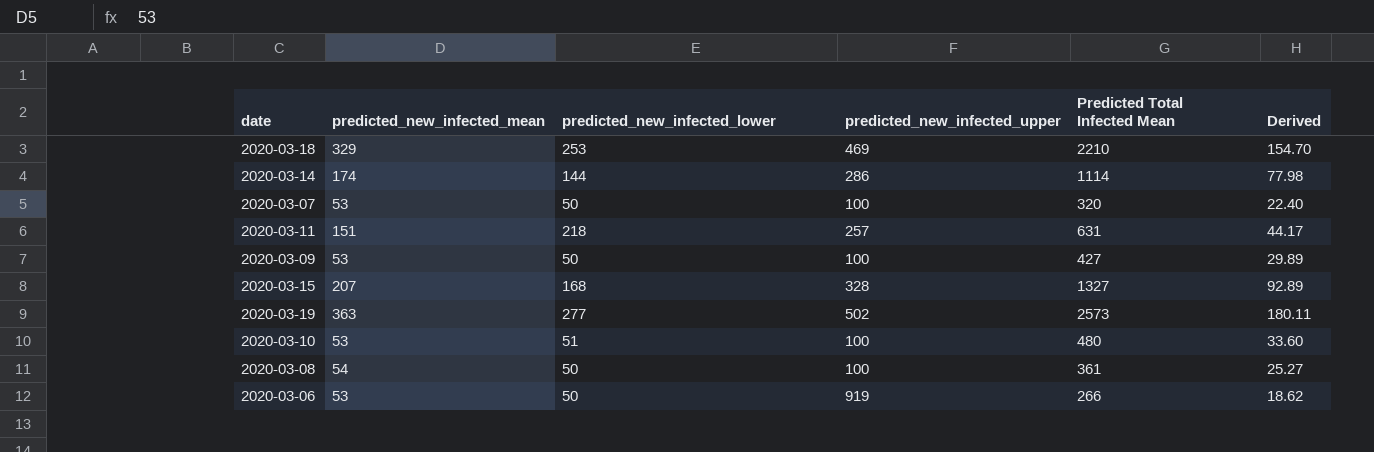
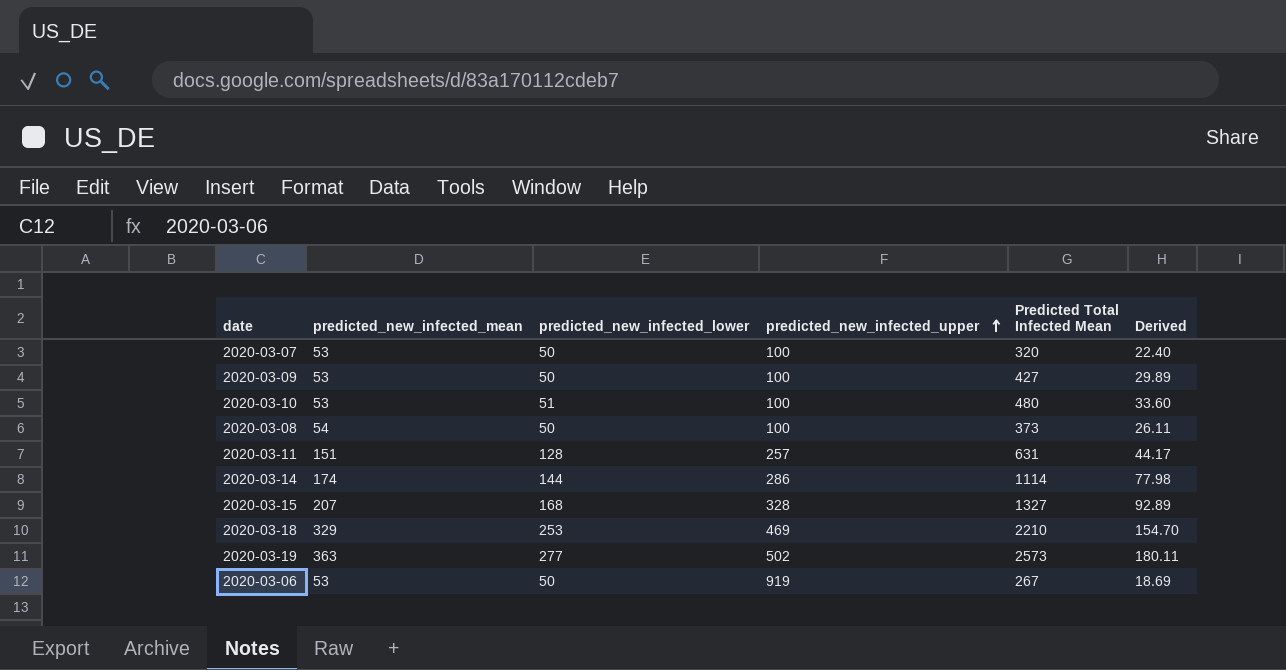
row order: none -> predicted_new_infected_upper ascending
2020-03-08 | Predicted Total Infected Mean: 361 -> 373
2020-03-08 | Derived: 25.27 -> 26.11
2020-03-11 | predicted_new_infected_lower: 218 -> 128
2020-03-06 | Predicted Total Infected Mean: 266 -> 267
2020-03-06 | Derived: 18.62 -> 18.69

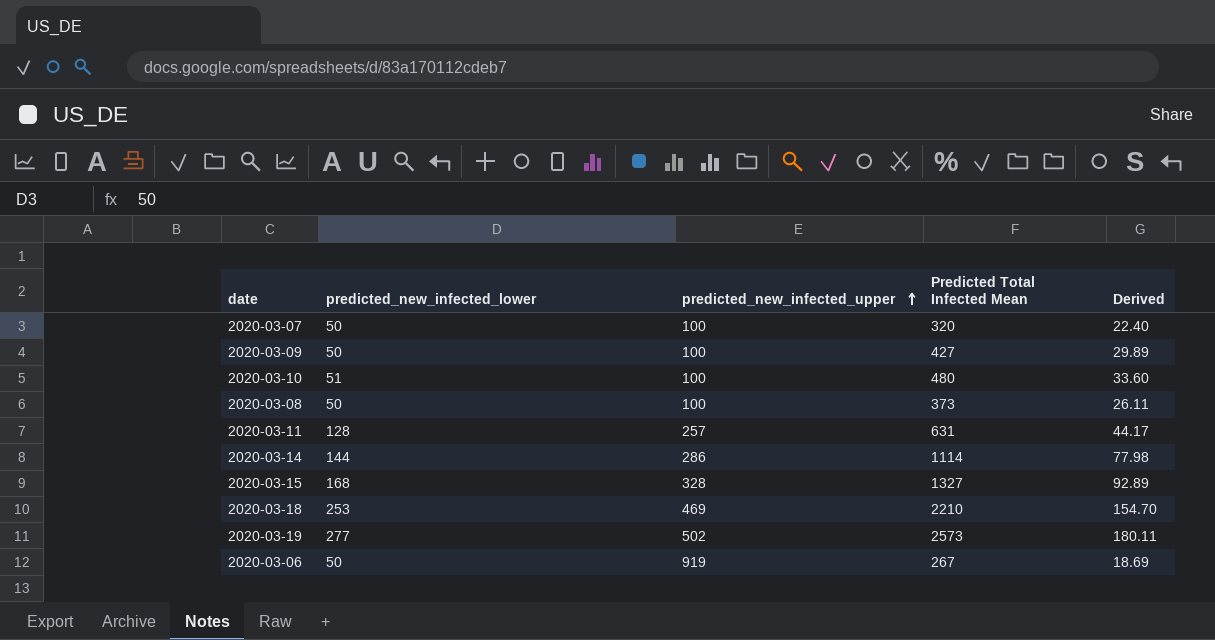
column predicted_new_infected_mean | position: 2 -> none

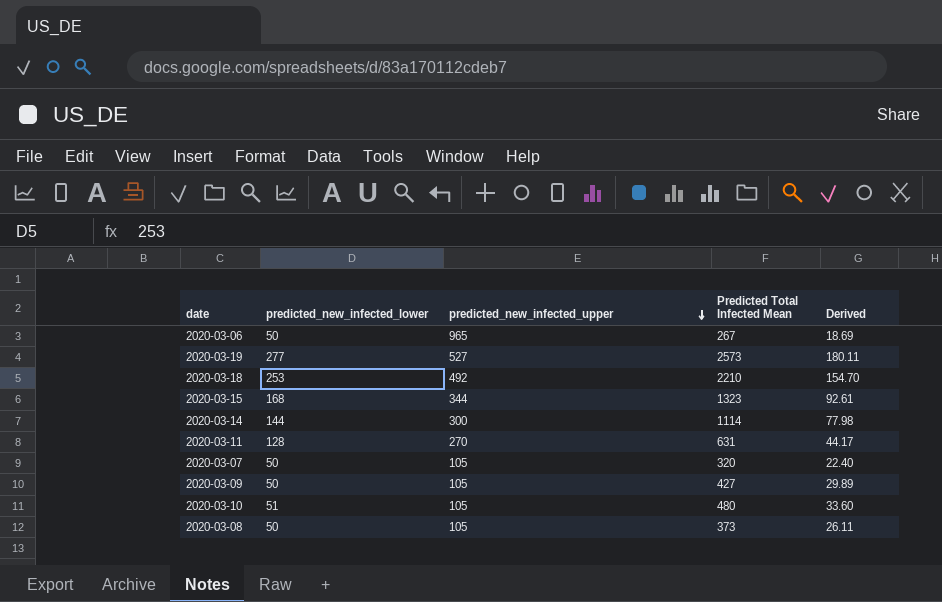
row order: predicted_new_infected_upper ascending -> predicted_new_infected_upper descending
2020-03-06 | predicted_new_infected_upper: 919 -> 965
2020-03-19 | predicted_new_infected_upper: 502 -> 527
2020-03-18 | predicted_new_infected_upper: 469 -> 492
2020-03-15 | predicted_new_infected_upper: 328 -> 344
2020-03-15 | Predicted Total Infected Mean: 1327 -> 1323
2020-03-15 | Derived: 92.89 -> 92.61
2020-03-14 | predicted_new_infected_upper: 286 -> 300
2020-03-11 | predicted_new_infected_upper: 257 -> 270
2020-03-07 | predicted_new_infected_upper: 100 -> 105
2020-03-09 | predicted_new_infected_upper: 100 -> 105
2020-03-10 | predicted_new_infected_upper: 100 -> 105
2020-03-08 | predicted_new_infected_upper: 100 -> 105

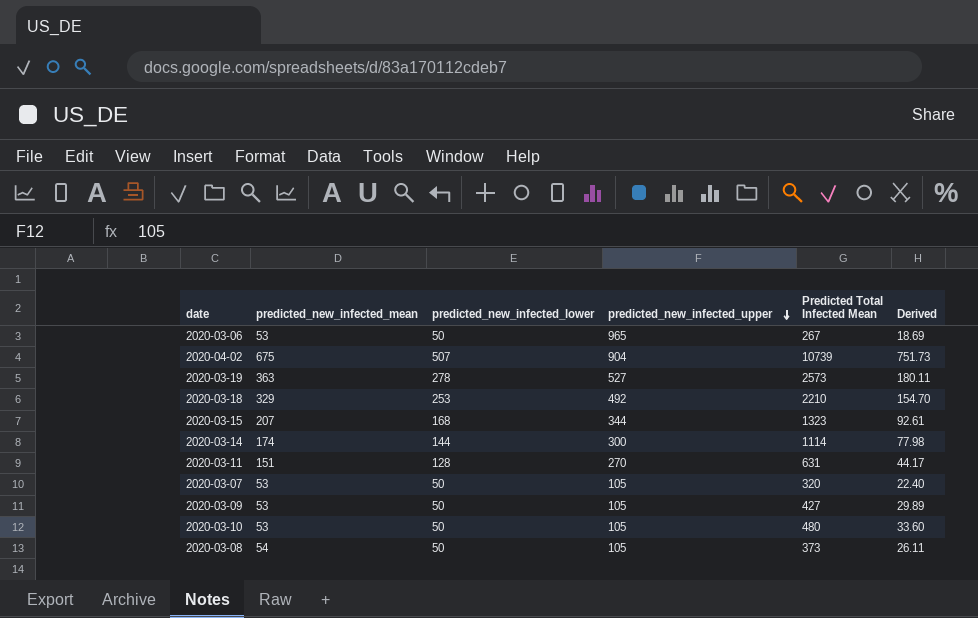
column predicted_new_infected_mean | position: none -> 2
row 2020-04-02: none -> 675 | 507 | 904 | 10739 | 751.73
2020-03-19 | predicted_new_infected_lower: 277 -> 278
2020-03-10 | predicted_new_infected_lower: 51 -> 50

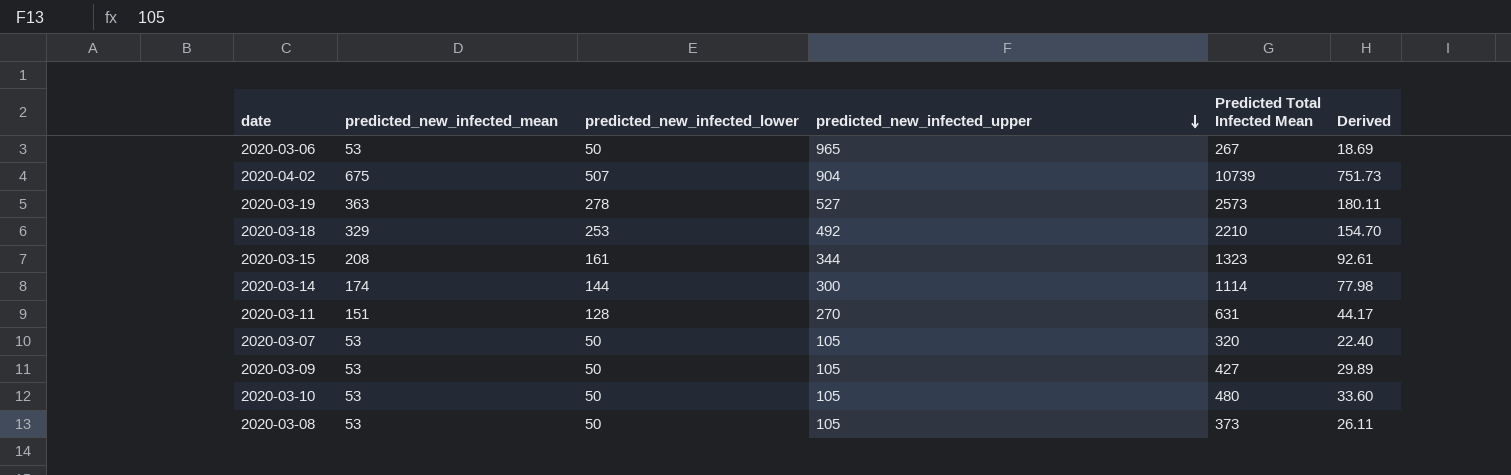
2020-03-15 | predicted_new_infected_mean: 207 -> 208
2020-03-15 | predicted_new_infected_lower: 168 -> 161
2020-03-08 | predicted_new_infected_mean: 54 -> 53

